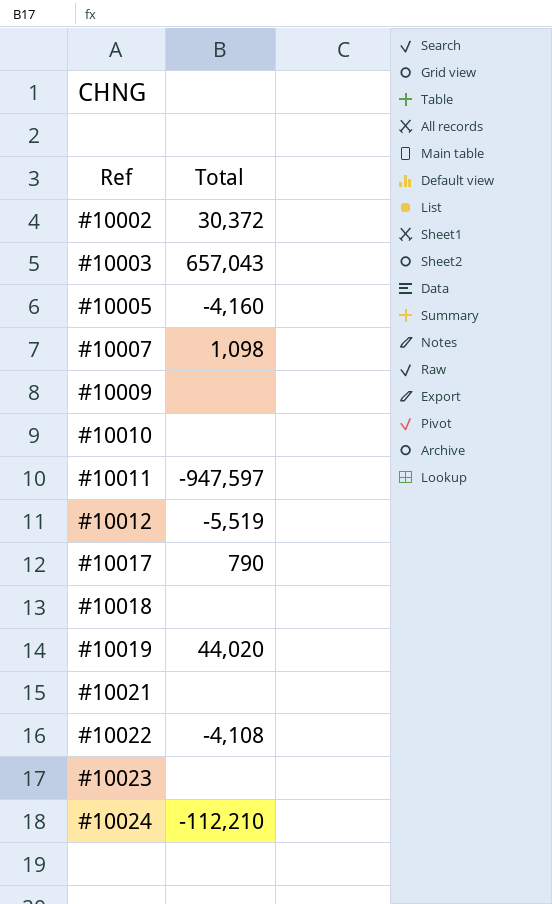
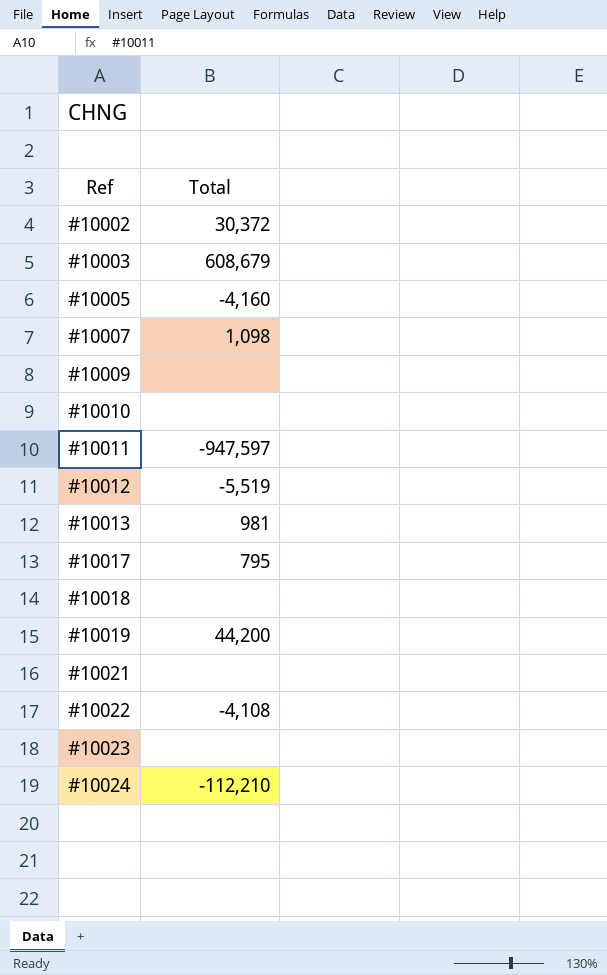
#10003 | Total: 657,043 -> 608,679
row #10013: none -> 981
#10017 | Total: 790 -> 795
#10019 | Total: 44,020 -> 44,200

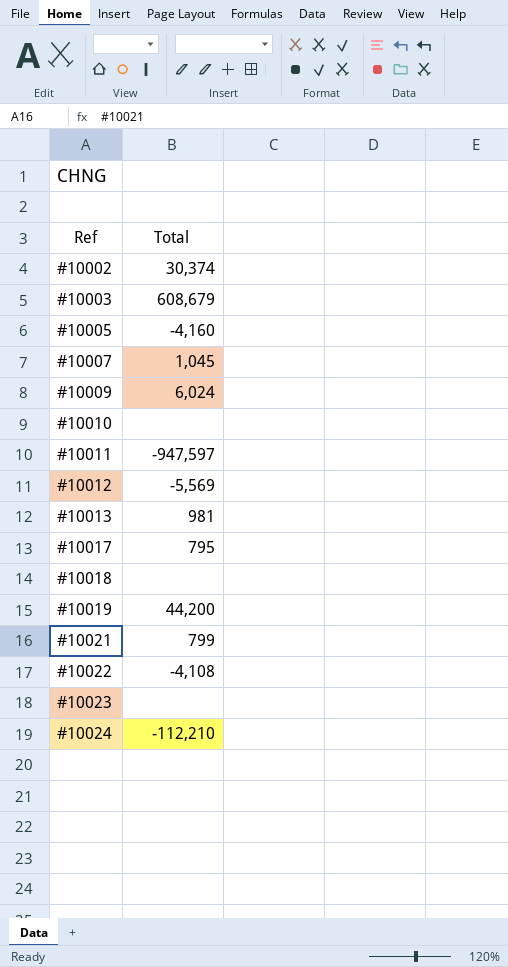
#10002 | Total: 30,372 -> 30,374
#10007 | Total: 1,098 -> 1,045
#10009 | Total: none -> 6,024
#10012 | Total: -5,519 -> -5,569
#10021 | Total: none -> 799

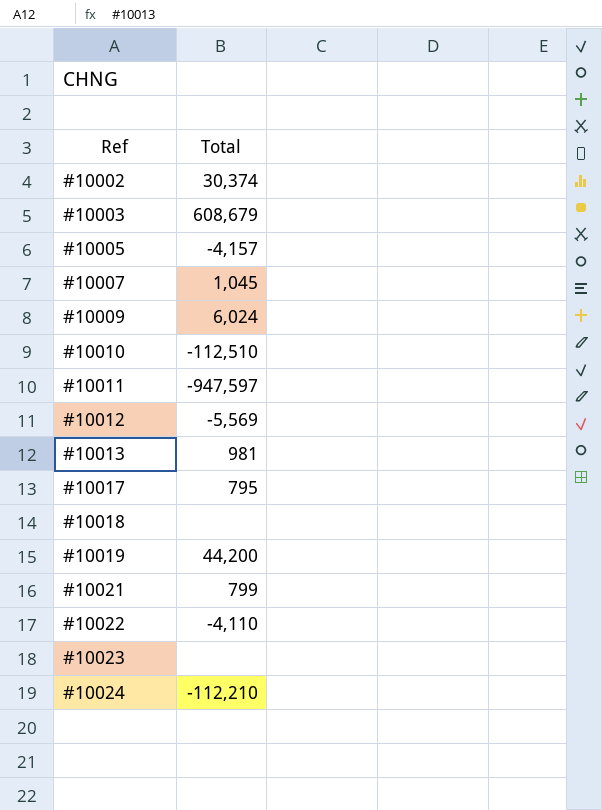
#10005 | Total: -4,160 -> -4,157
#10010 | Total: none -> -112,510
#10022 | Total: -4,108 -> -4,110

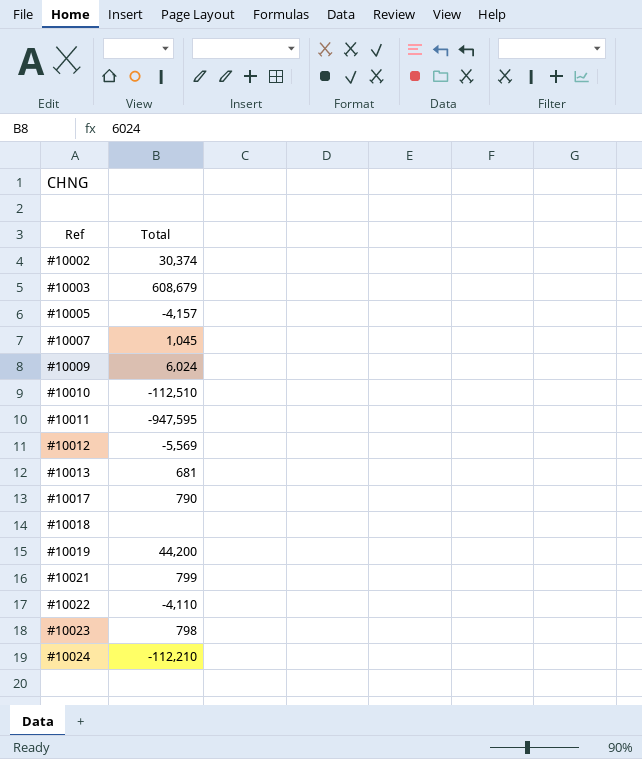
#10011 | Total: -947,597 -> -947,595
#10013 | Total: 981 -> 681
#10017 | Total: 795 -> 790
#10023 | Total: none -> 798

